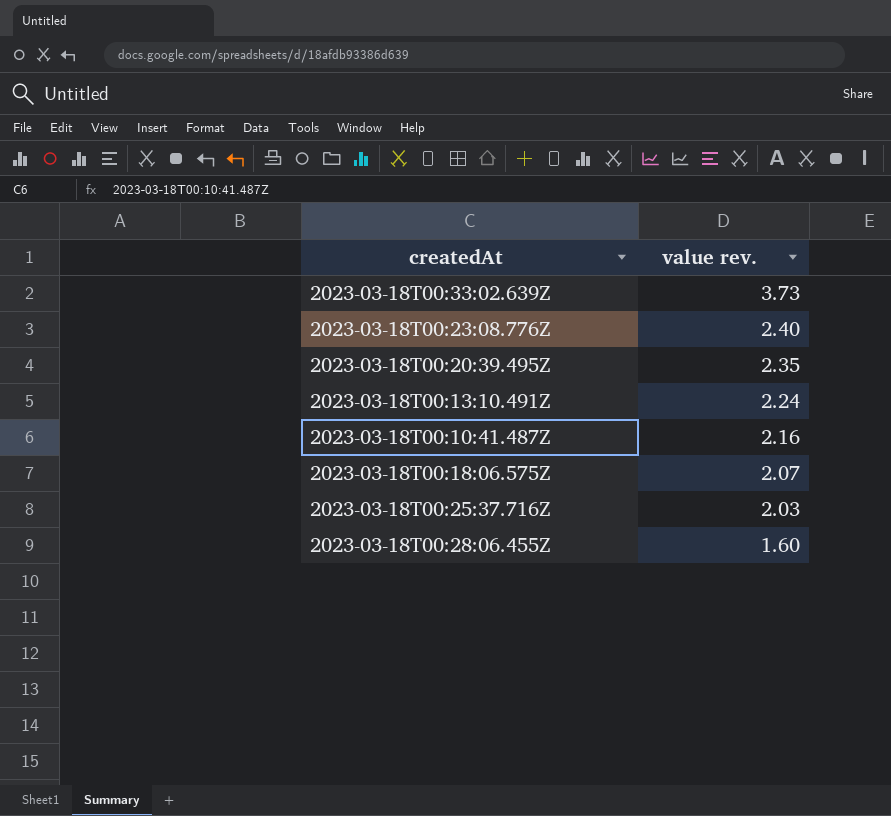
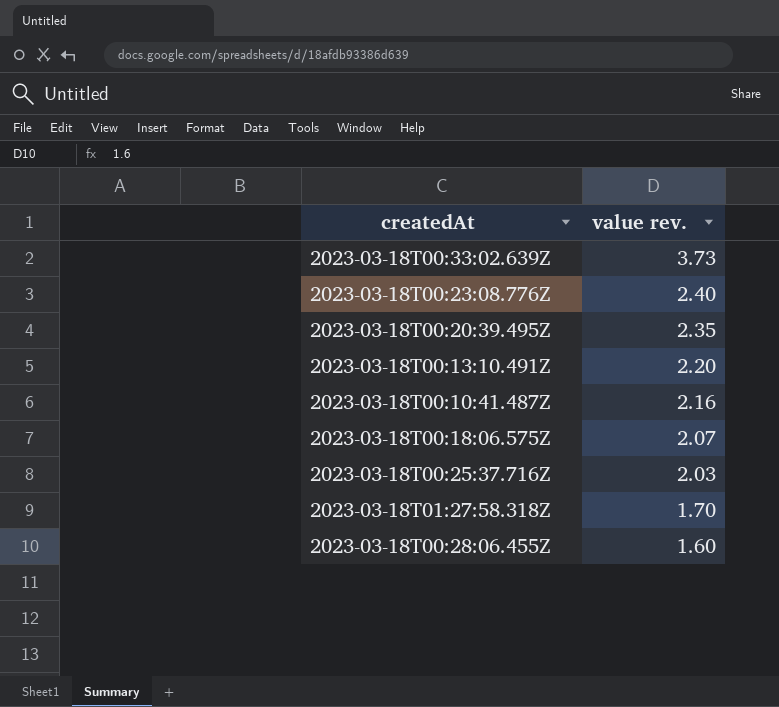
2023-03-18T00:13:10.491Z | value rev.: 2.24 -> 2.20
row 2023-03-18T01:27:58.318Z: none -> 1.70

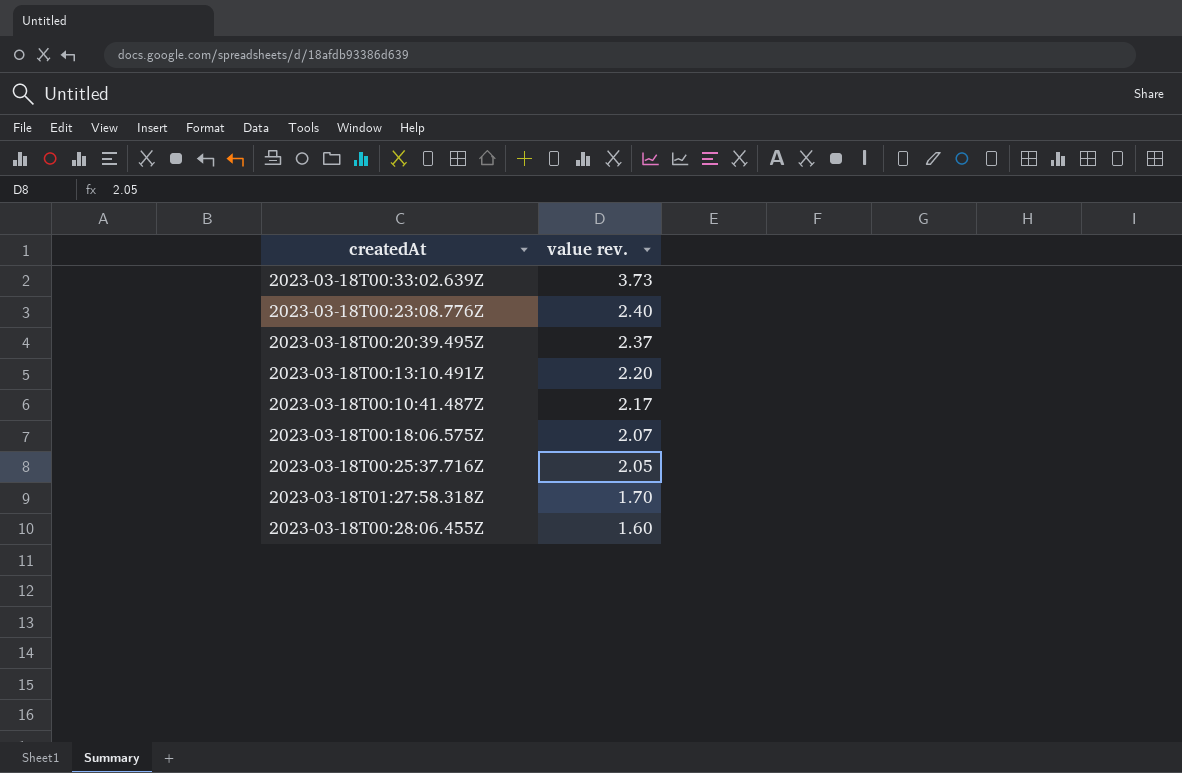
2023-03-18T00:20:39.495Z | value rev.: 2.35 -> 2.37
2023-03-18T00:10:41.487Z | value rev.: 2.16 -> 2.17
2023-03-18T00:25:37.716Z | value rev.: 2.03 -> 2.05

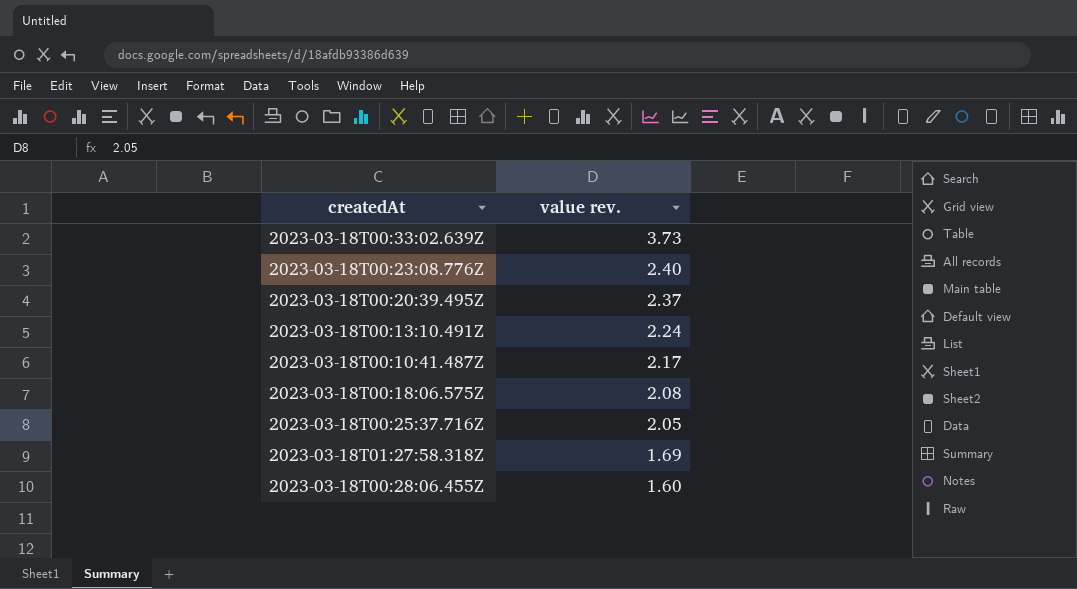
2023-03-18T00:13:10.491Z | value rev.: 2.20 -> 2.24
2023-03-18T00:18:06.575Z | value rev.: 2.07 -> 2.08
2023-03-18T01:27:58.318Z | value rev.: 1.70 -> 1.69

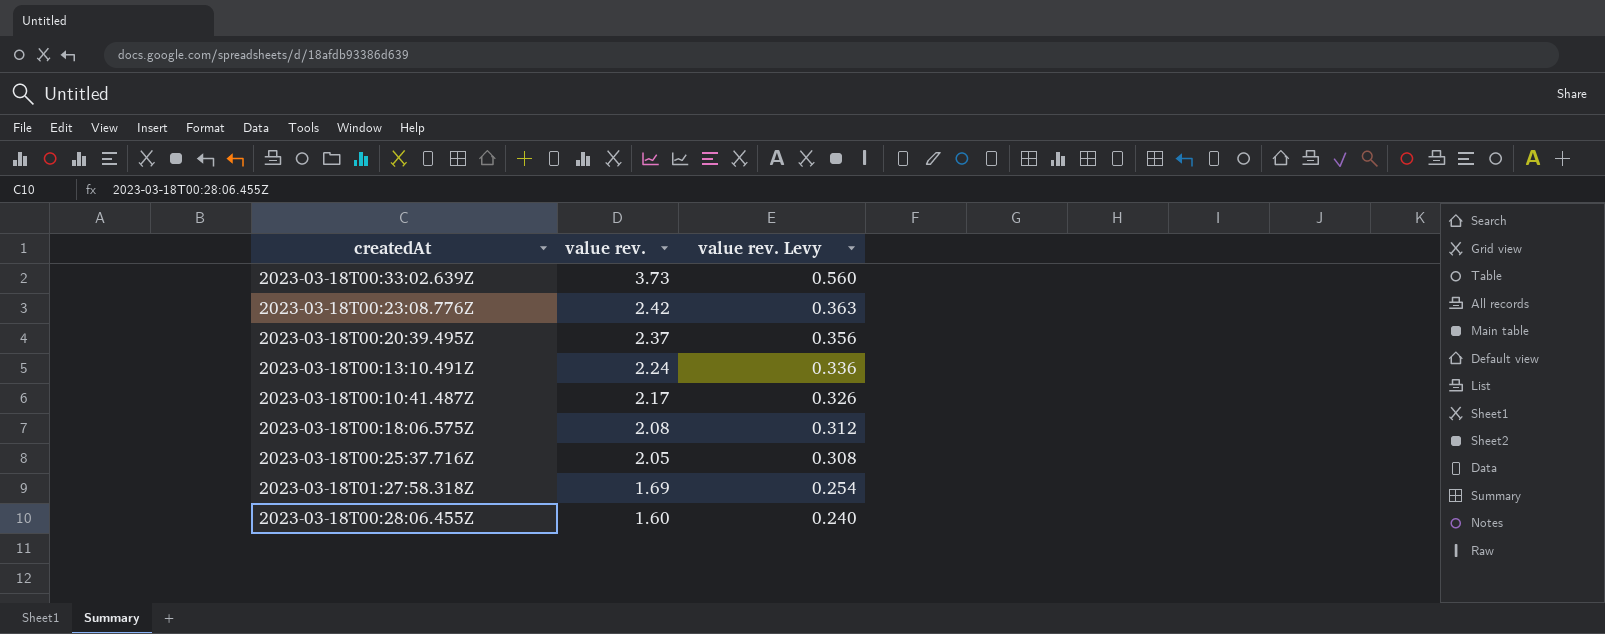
column value rev. Levy | formula: none -> [value rev.] * 0.15
2023-03-18T00:23:08.776Z | value rev.: 2.40 -> 2.42

